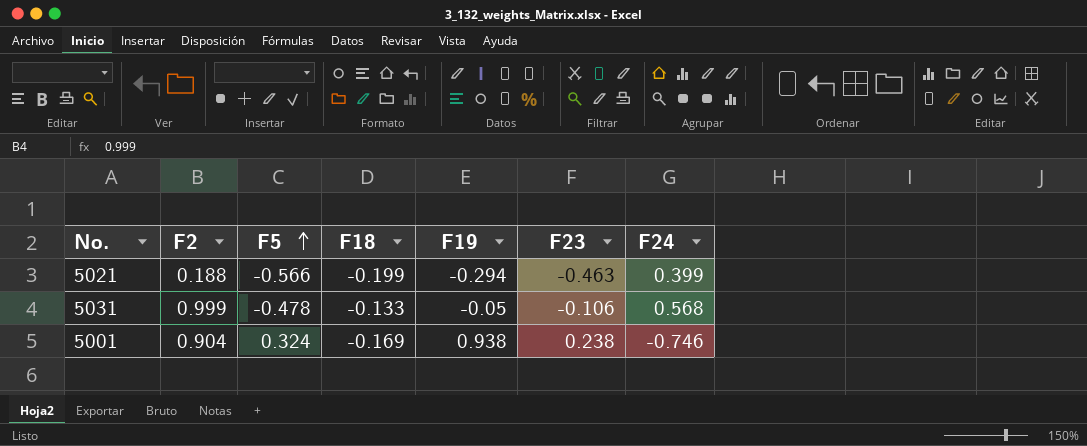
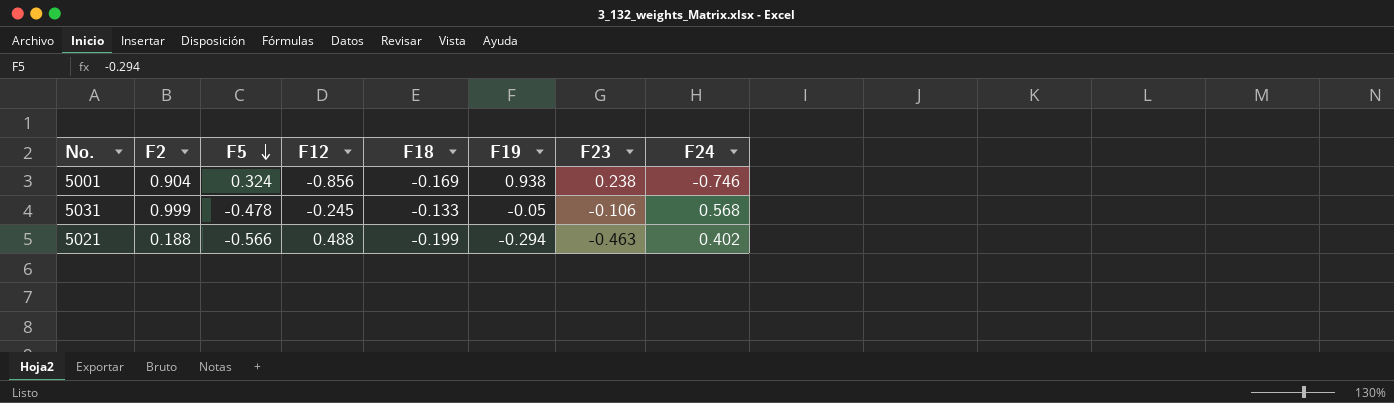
row order: F5 ascending -> F5 descending
column F12 | position: none -> 4
5021 | F24: 0.399 -> 0.402

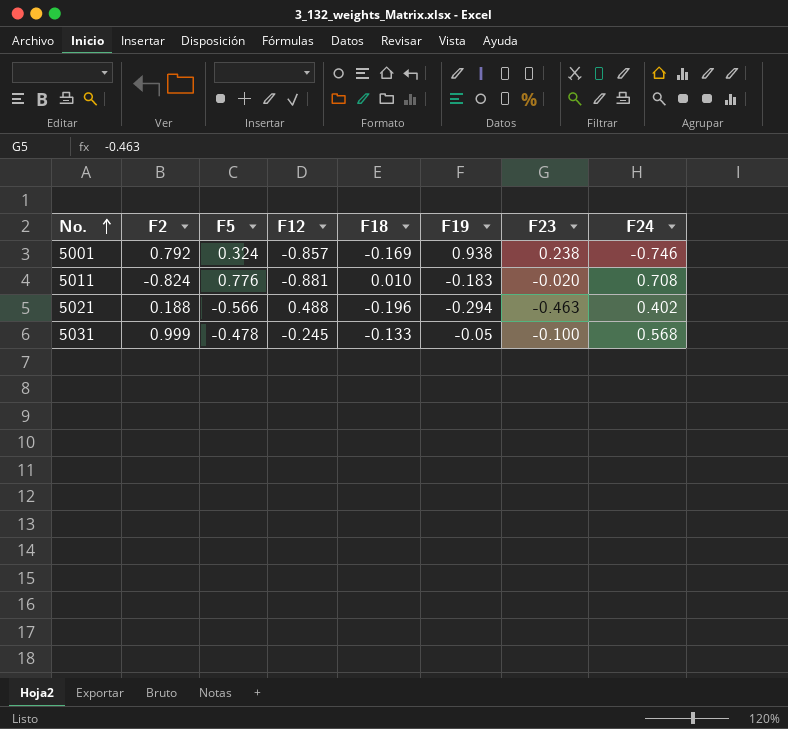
row order: F5 descending -> No. ascending
5001 | F2: 0.904 -> 0.792
5001 | F12: -0.856 -> -0.857
row 5011: none -> -0.824 | 0.776 | -0.881 | 0.010 | -0.183 | -0.020 | 0.708
5021 | F18: -0.199 -> -0.196
5031 | F23: -0.106 -> -0.100

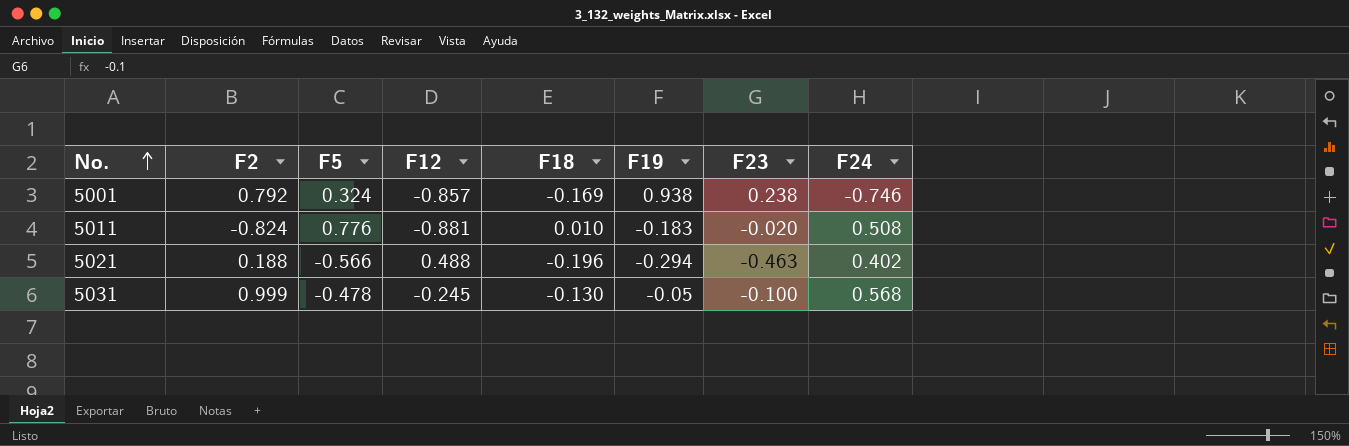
5011 | F24: 0.708 -> 0.508
5031 | F18: -0.133 -> -0.130

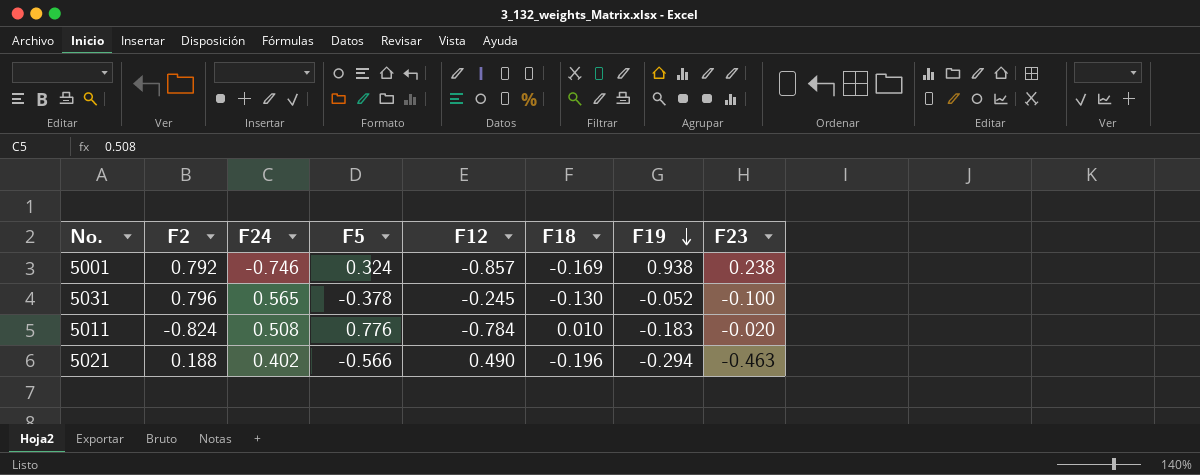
row order: No. ascending -> F19 descending
column F24 | position: 8 -> 3
5031 | F2: 0.999 -> 0.796
5031 | F24: 0.568 -> 0.565
5031 | F5: -0.478 -> -0.378
5031 | F19: -0.05 -> -0.052
5011 | F12: -0.881 -> -0.784
5021 | F12: 0.488 -> 0.490

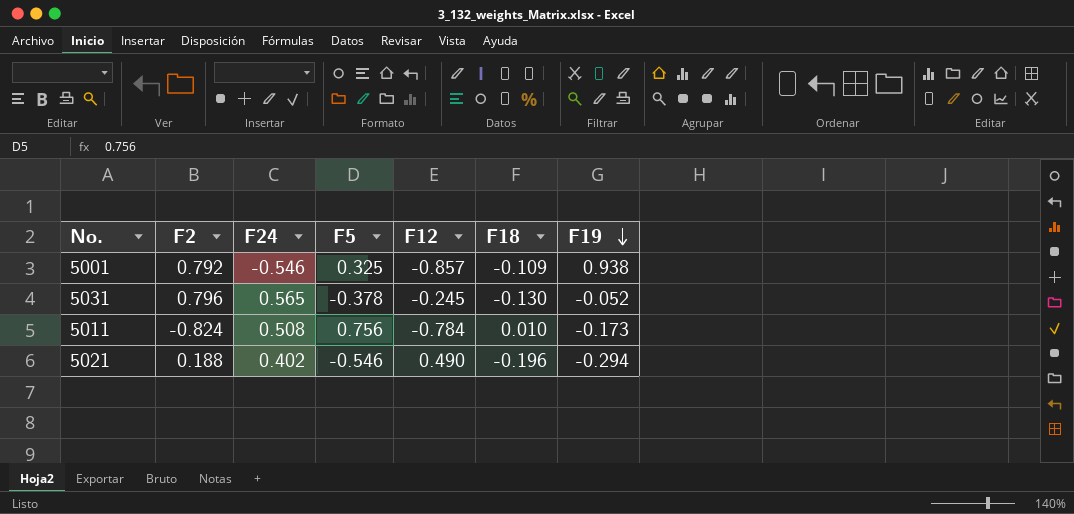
column F23 | position: 8 -> none
5001 | F24: -0.746 -> -0.546
5001 | F5: 0.324 -> 0.325
5001 | F18: -0.169 -> -0.109
5011 | F5: 0.776 -> 0.756
5011 | F19: -0.183 -> -0.173
5021 | F5: -0.566 -> -0.546

